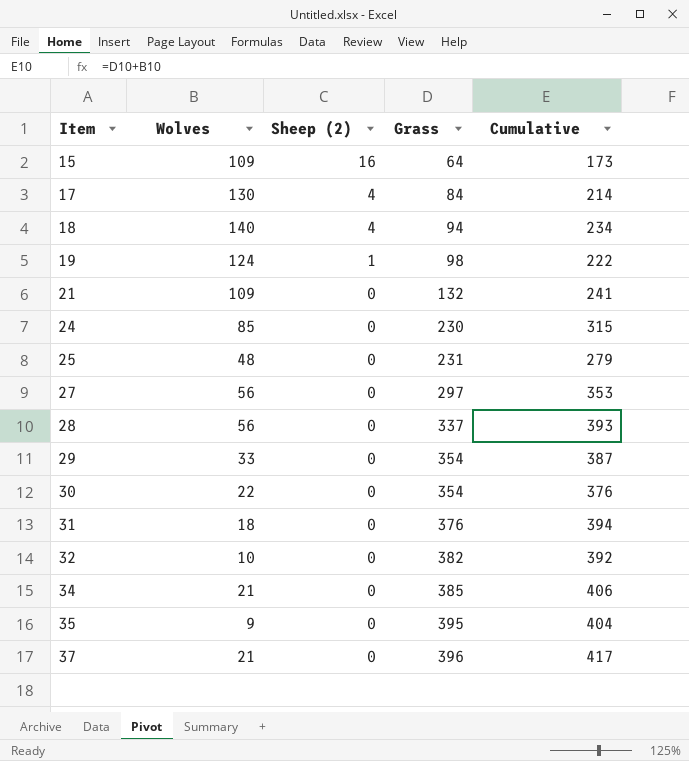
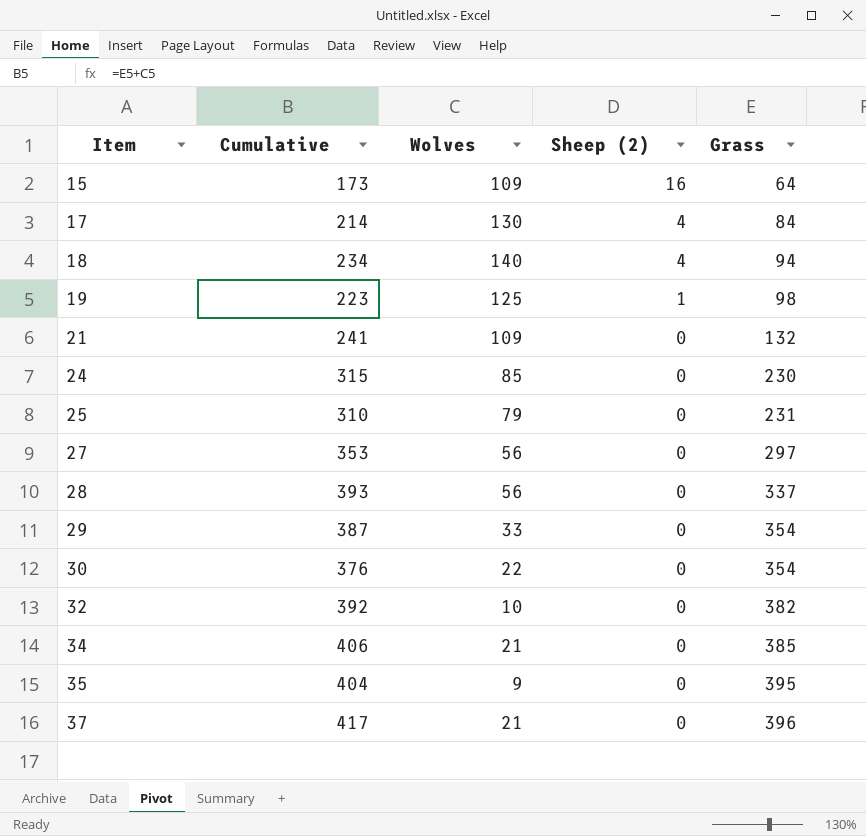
column Cumulative | position: 5 -> 2
row 31: 18 | 0 | 376 | 394 -> none
19 | Cumulative: 222 -> 223
19 | Wolves: 124 -> 125
25 | Cumulative: 279 -> 310
25 | Wolves: 48 -> 79

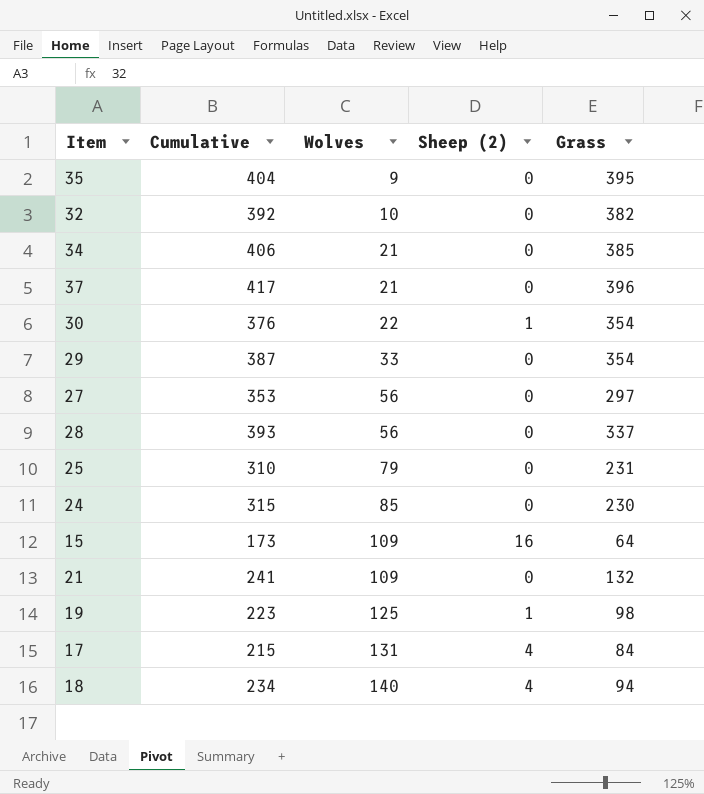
row order: Item ascending -> Wolves ascending
30 | Sheep (2): 0 -> 1
17 | Cumulative: 214 -> 215
17 | Wolves: 130 -> 131

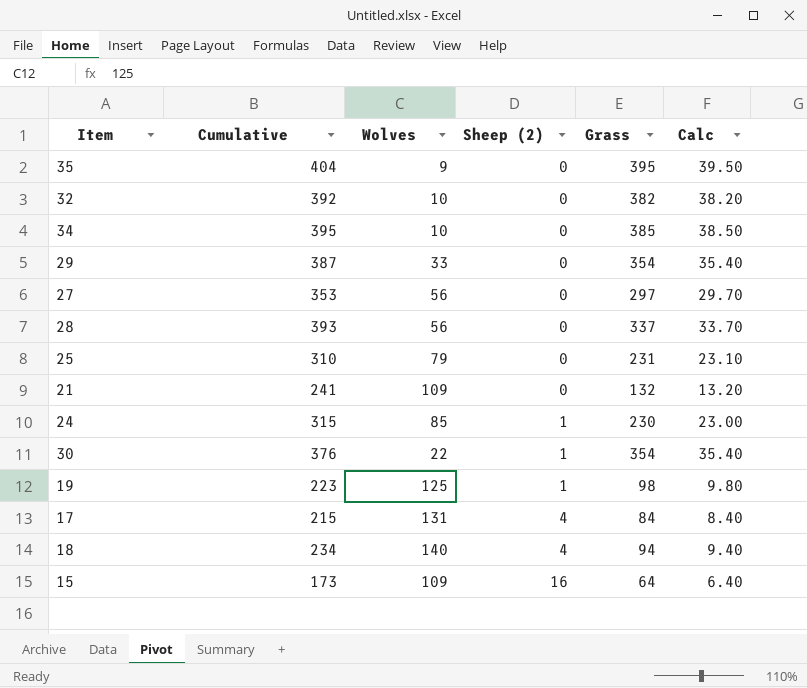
row order: Wolves ascending -> Sheep (2) ascending
column Calc | formula: none -> [Grass] * 0.1
row 37: 417 | 21 | 0 | 396 -> none
34 | Cumulative: 406 -> 395
34 | Wolves: 21 -> 10
24 | Sheep (2): 0 -> 1

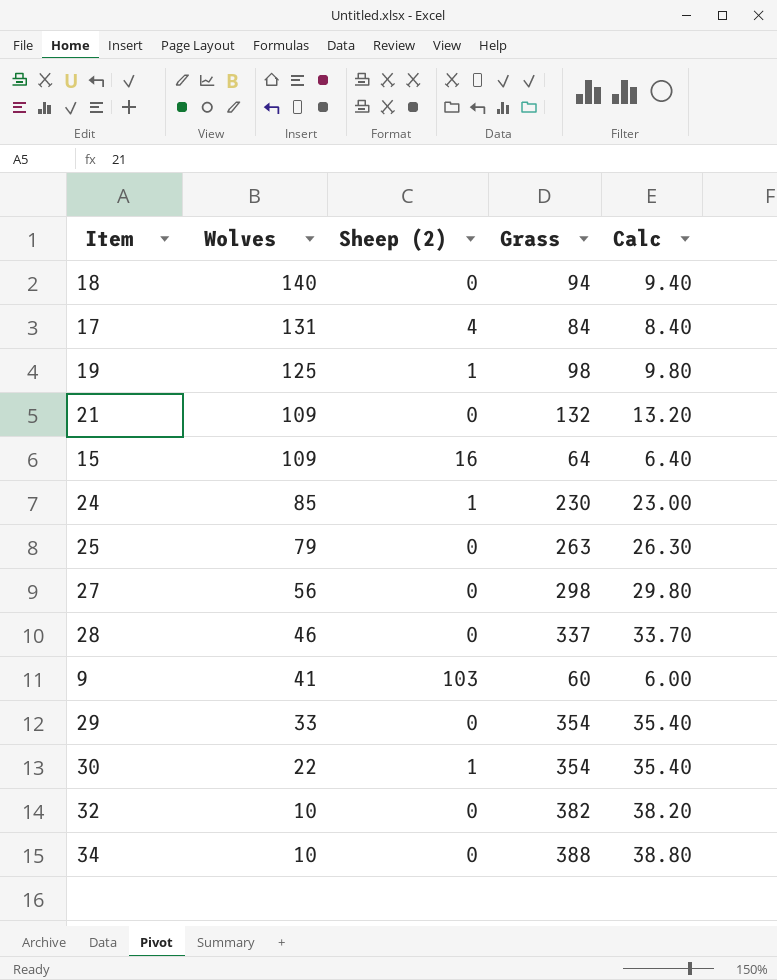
row order: Sheep (2) ascending -> Wolves descending
column Cumulative | formula: [Wolves] + [Grass] -> none
row 35: 404 | 9 | 0 | 395 | 39.50 -> none
18 | Sheep (2): 4 -> 0
25 | Grass: 231 -> 263
25 | Calc: 23.10 -> 26.30
27 | Grass: 297 -> 298
27 | Calc: 29.70 -> 29.80
28 | Wolves: 56 -> 46
row 9: none -> 41 | 103 | 60 | 6.00
34 | Grass: 385 -> 388
34 | Calc: 38.50 -> 38.80

